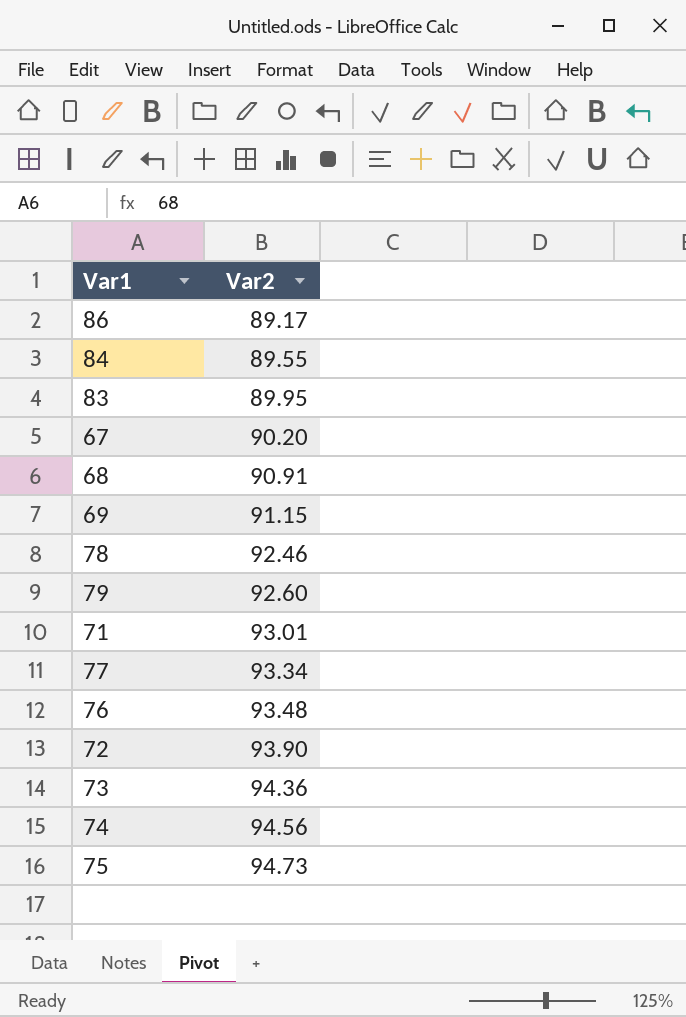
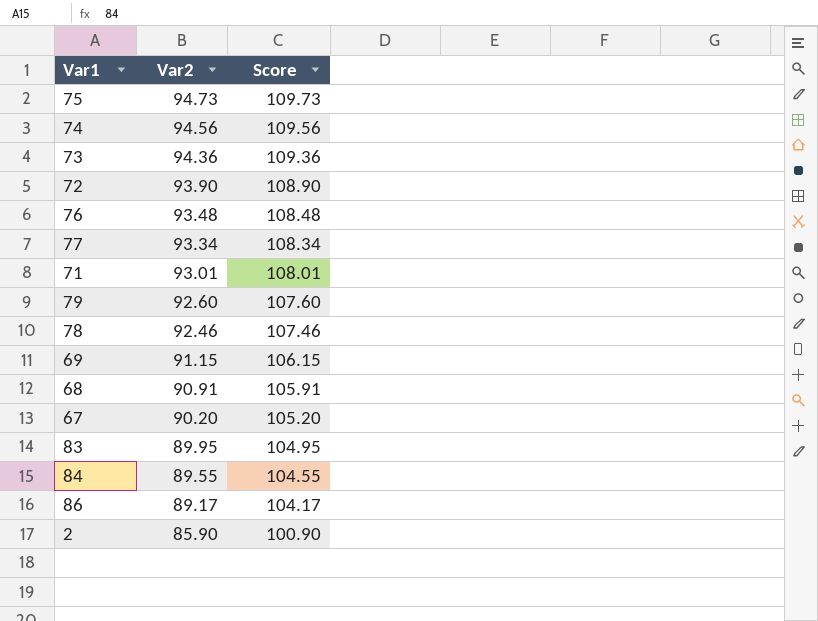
row order: Var2 ascending -> Var2 descending
column Score | formula: none -> [Var2] + 15
row 2: none -> 85.90 | 100.90

